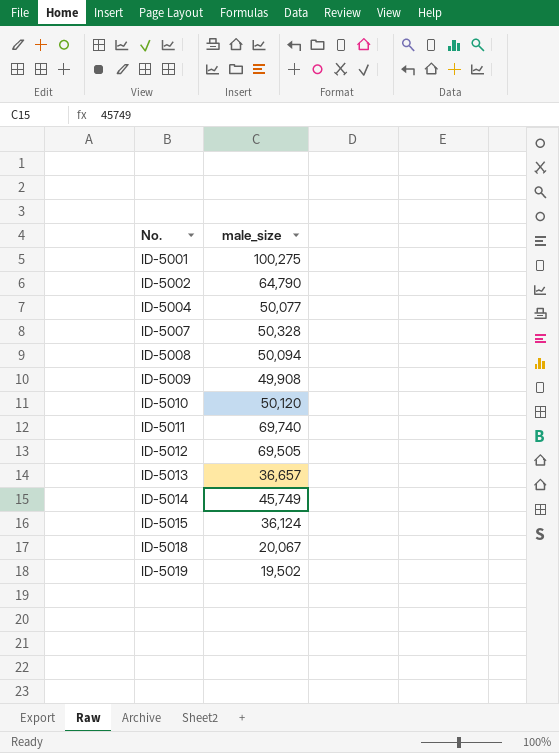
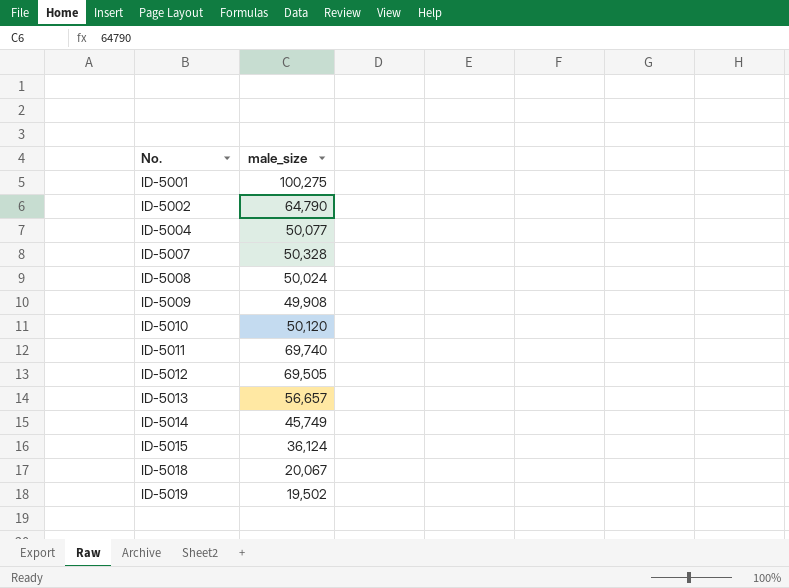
ID-5008 | male_size: 50,094 -> 50,024
ID-5013 | male_size: 36,657 -> 56,657

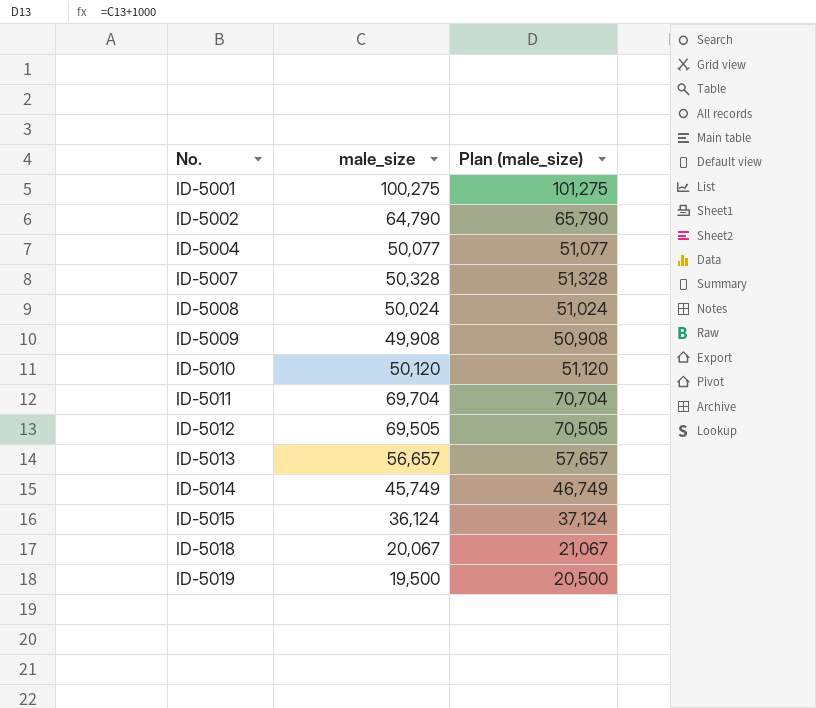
column Plan (male_size) | formula: none -> [male_size] + 1000
ID-5011 | male_size: 69,740 -> 69,704
ID-5019 | male_size: 19,502 -> 19,500

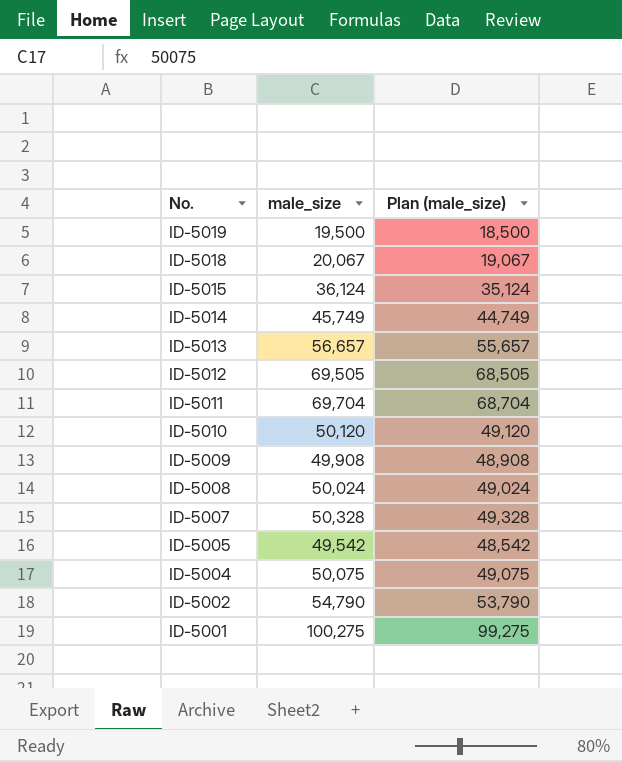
row order: No. ascending -> No. descending
column Plan (male_size) | formula: [male_size] + 1000 -> [male_size] - 1000
row ID-5005: none -> 49,542 | 48,542
ID-5004 | male_size: 50,077 -> 50,075
ID-5002 | male_size: 64,790 -> 54,790

